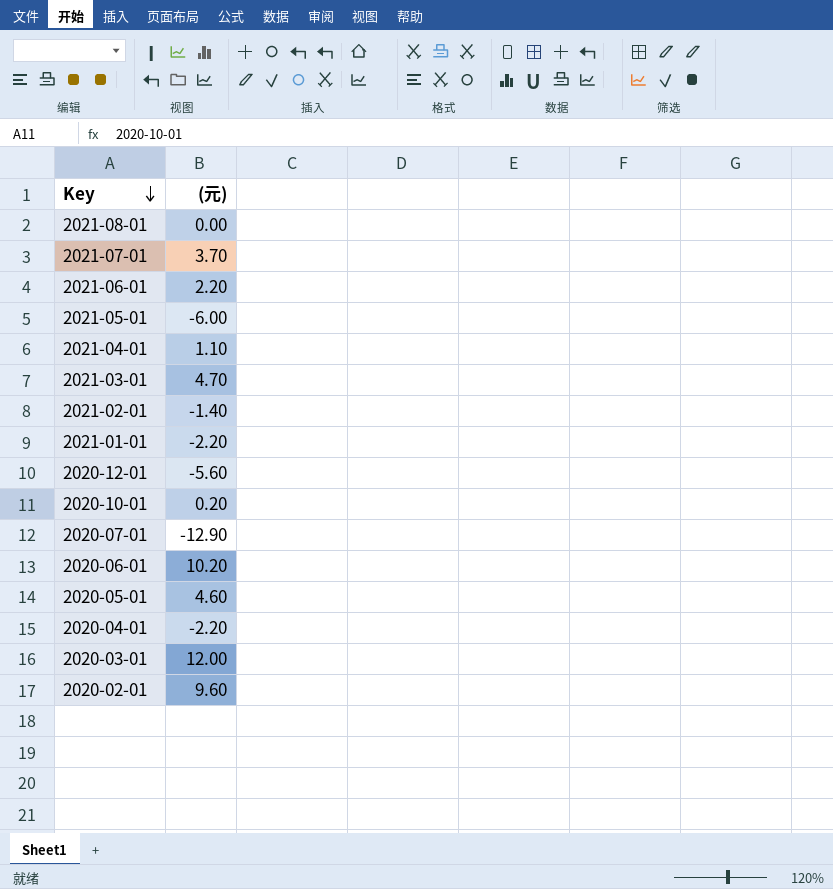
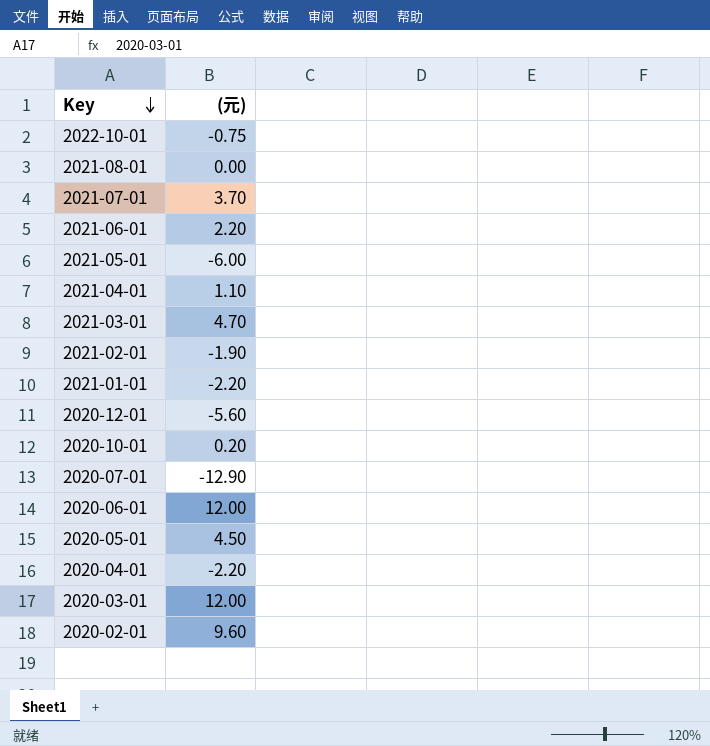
row 2022-10-01: none -> -0.75
2021-02-01 | (元): -1.40 -> -1.90
2020-06-01 | (元): 10.20 -> 12.00
2020-05-01 | (元): 4.60 -> 4.50

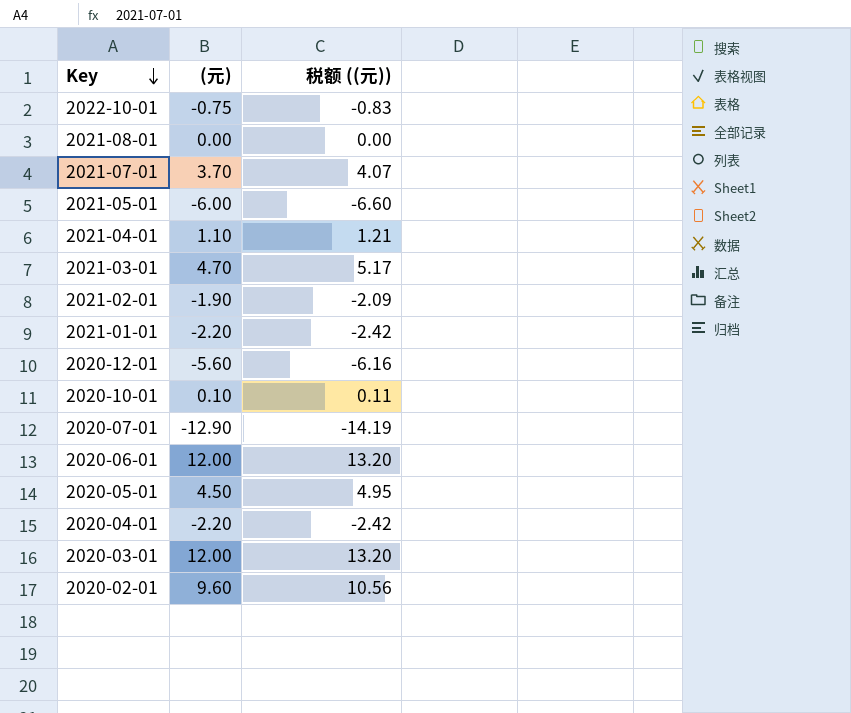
column 税额 ((元)) | formula: none -> [(元)] * 1.1
row 2021-06-01: 2.20 -> none
2020-10-01 | (元): 0.20 -> 0.10

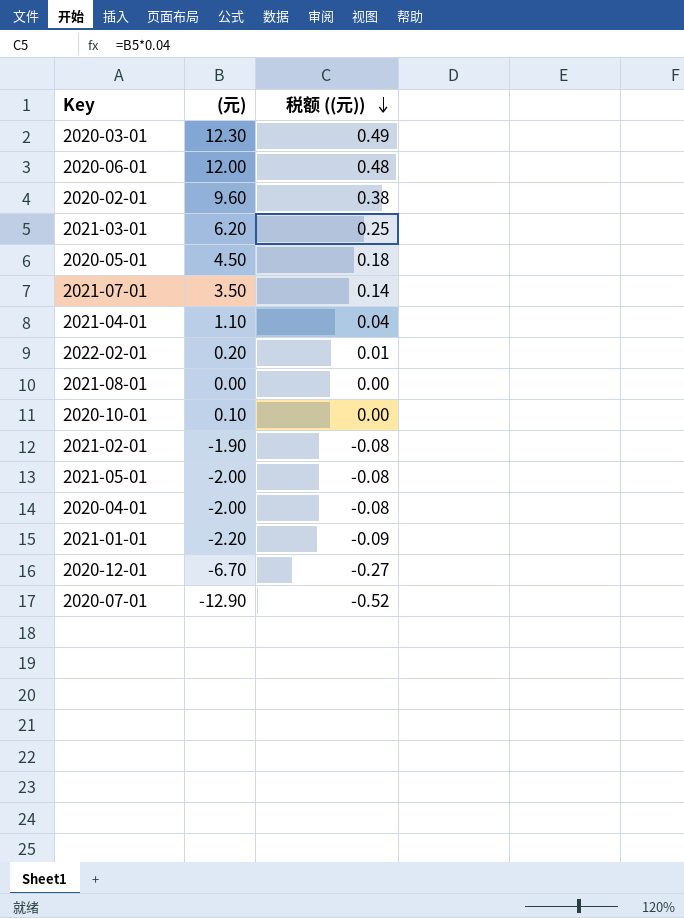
row order: Key descending -> 税额 ((元)) descending
column 税额 ((元)) | formula: [(元)] * 1.1 -> [(元)] * 0.04
row 2022-10-01: -0.75 | -0.83 -> none
2020-03-01 | (元): 12.00 -> 12.30
2021-03-01 | (元): 4.70 -> 6.20
2021-07-01 | (元): 3.70 -> 3.50
row 2022-02-01: none -> 0.20 | 0.01
2021-05-01 | (元): -6.00 -> -2.00
2020-04-01 | (元): -2.20 -> -2.00
2020-12-01 | (元): -5.60 -> -6.70

